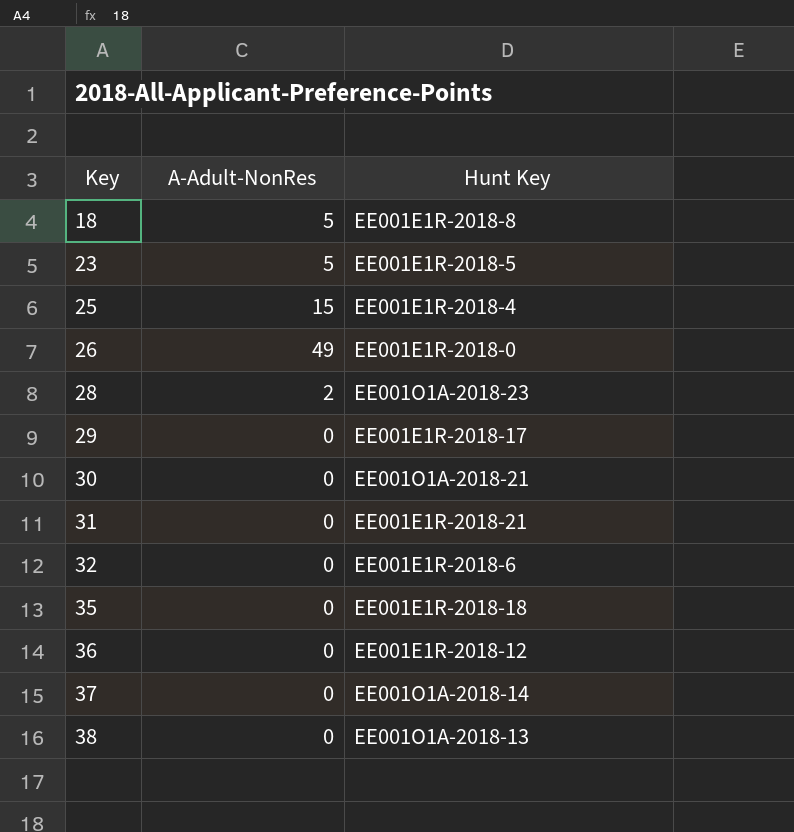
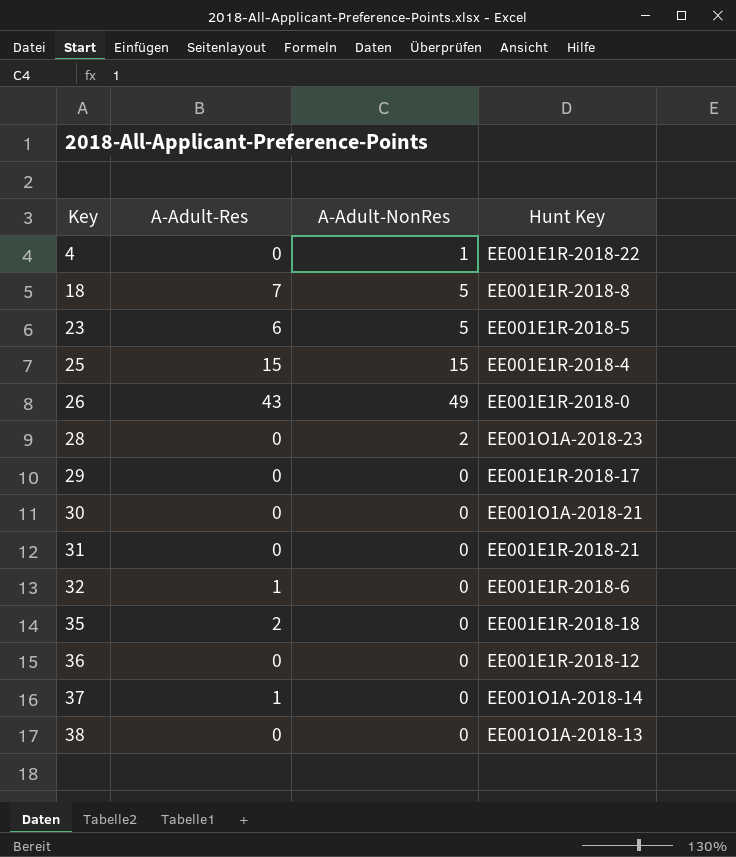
column A-Adult-Res | position: none -> 2
row 4: none -> 0 | 1 | EE001E1R-2018-22

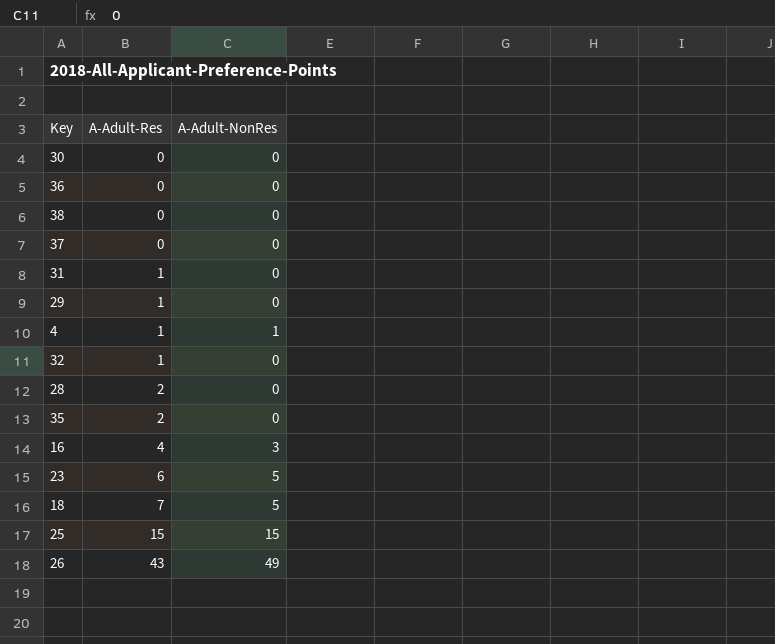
row order: Key ascending -> A-Adult-Res ascending
column Hunt Key | position: 4 -> none
37 | A-Adult-Res: 1 -> 0
31 | A-Adult-Res: 0 -> 1
29 | A-Adult-Res: 0 -> 1
4 | A-Adult-Res: 0 -> 1
28 | A-Adult-Res: 0 -> 2
28 | A-Adult-NonRes: 2 -> 0
row 16: none -> 4 | 3

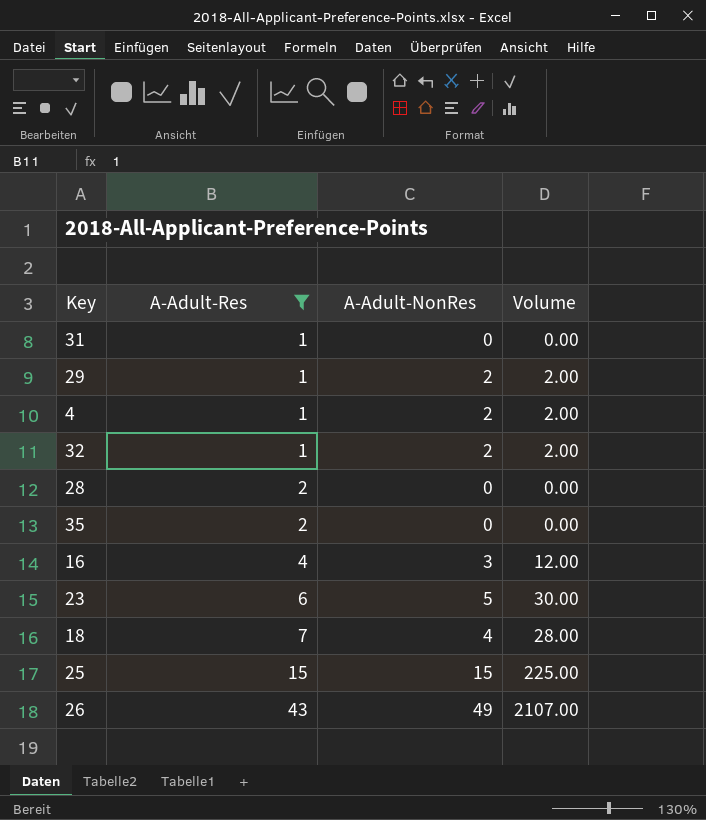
filter: none -> A-Adult-Res != 0
column Volume | formula: none -> [A-Adult-Res] * [A-Adult-NonRes]
29 | A-Adult-NonRes: 0 -> 2
4 | A-Adult-NonRes: 1 -> 2
32 | A-Adult-NonRes: 0 -> 2
18 | A-Adult-NonRes: 5 -> 4

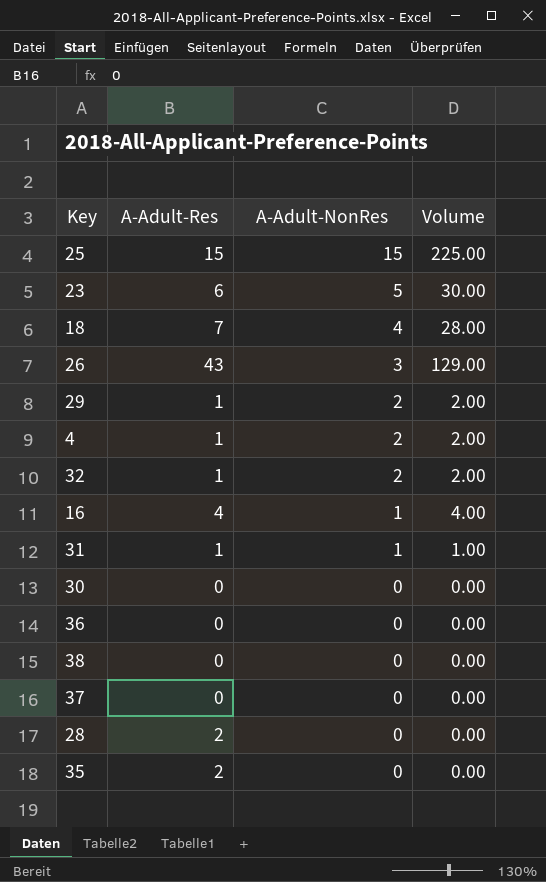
filter: A-Adult-Res != 0 -> none
row order: A-Adult-Res ascending -> A-Adult-NonRes descending
26 | A-Adult-NonRes: 49 -> 3
26 | Volume: 2107.00 -> 129.00
16 | A-Adult-NonRes: 3 -> 1
16 | Volume: 12.00 -> 4.00
31 | A-Adult-NonRes: 0 -> 1
31 | Volume: 0.00 -> 1.00

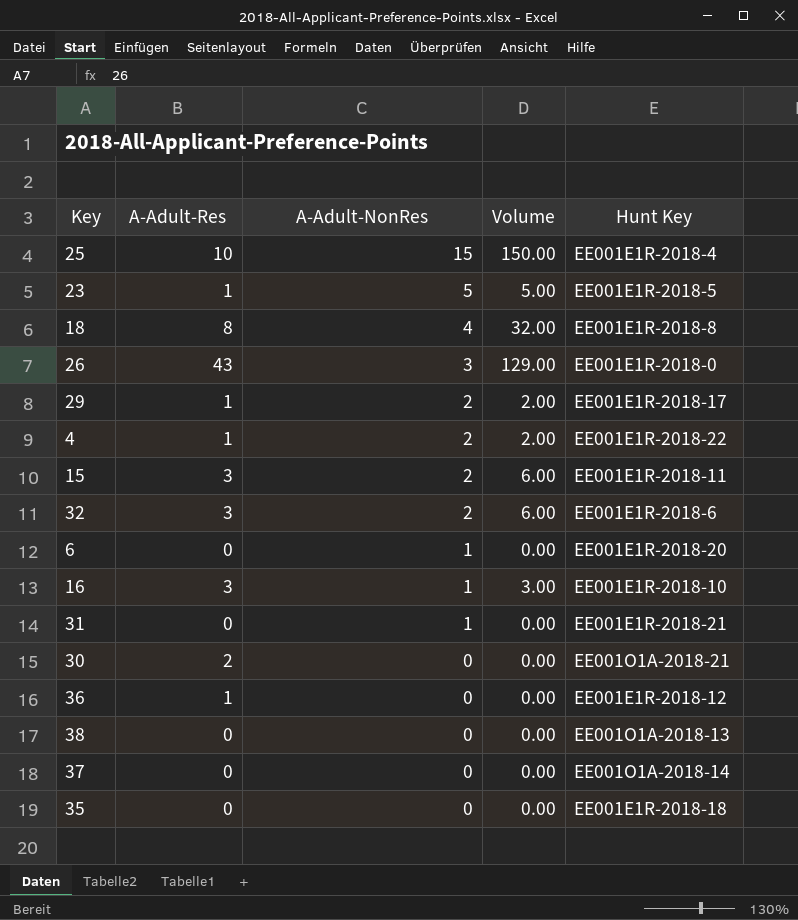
column Hunt Key | position: none -> 5
row 28: 2 | 0 | 0.00 -> none
25 | A-Adult-Res: 15 -> 10
25 | Volume: 225.00 -> 150.00
23 | A-Adult-Res: 6 -> 1
23 | Volume: 30.00 -> 5.00
18 | A-Adult-Res: 7 -> 8
18 | Volume: 28.00 -> 32.00
row 15: none -> 3 | 2 | 6.00 | EE001E1R-2018-11
32 | A-Adult-Res: 1 -> 3
32 | Volume: 2.00 -> 6.00
row 6: none -> 0 | 1 | 0.00 | EE001E1R-2018-20
16 | A-Adult-Res: 4 -> 3
16 | Volume: 4.00 -> 3.00
31 | A-Adult-Res: 1 -> 0
31 | Volume: 1.00 -> 0.00
30 | A-Adult-Res: 0 -> 2
36 | A-Adult-Res: 0 -> 1
35 | A-Adult-Res: 2 -> 0

